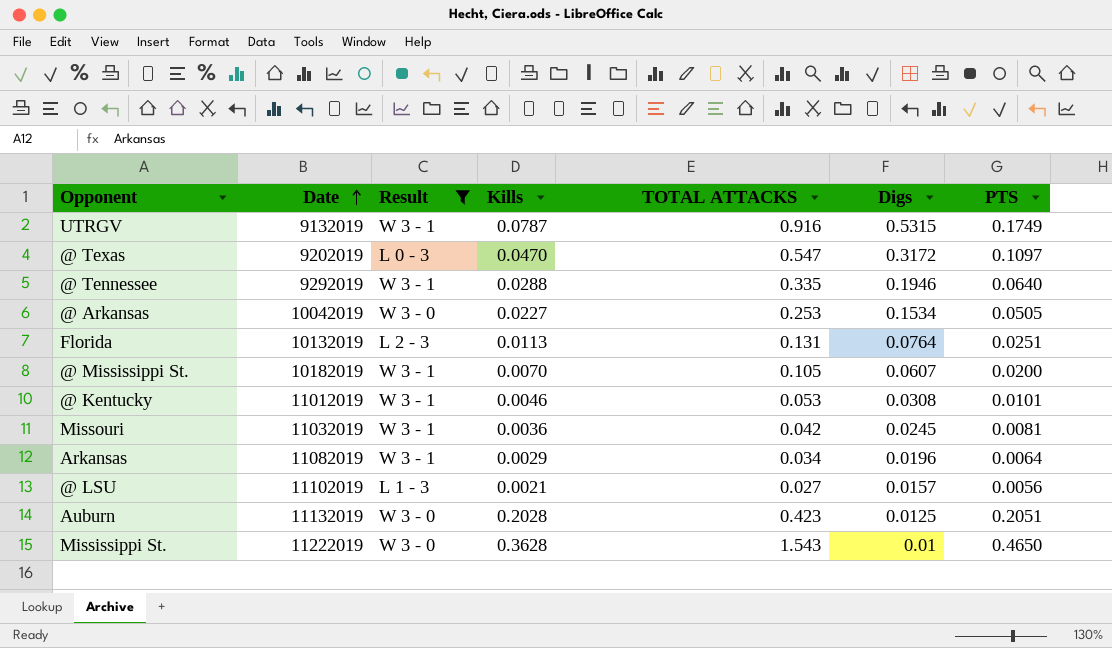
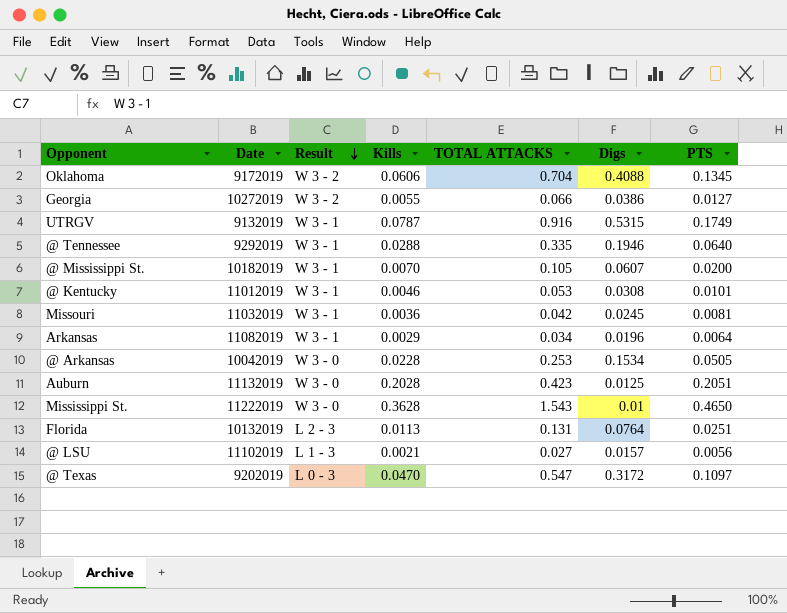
filter: Result != W 3 - 2 -> none
row order: Date ascending -> Result descending
@ Arkansas | Kills: 0.0227 -> 0.0228

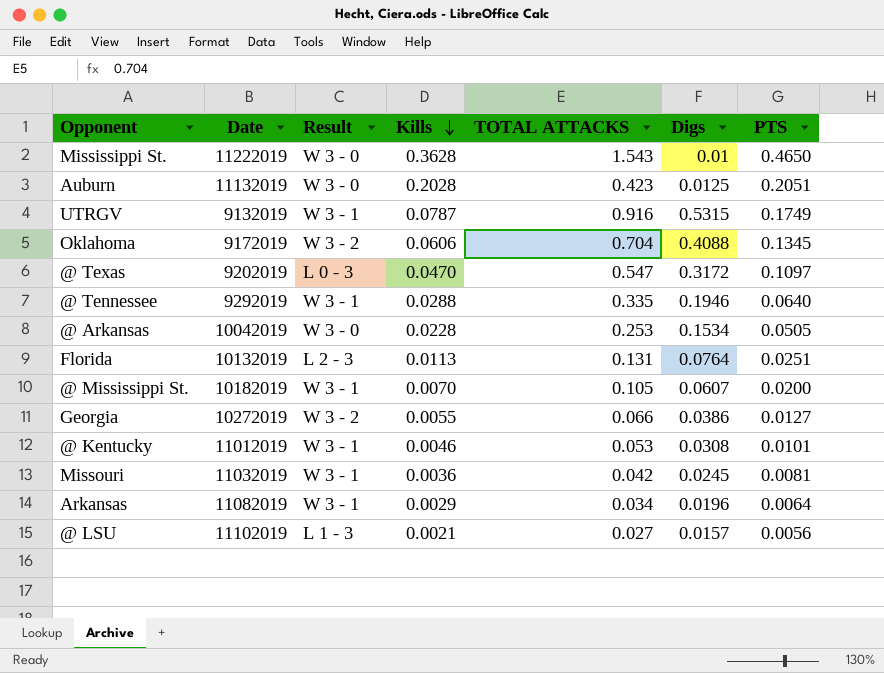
row order: Result descending -> Kills descending

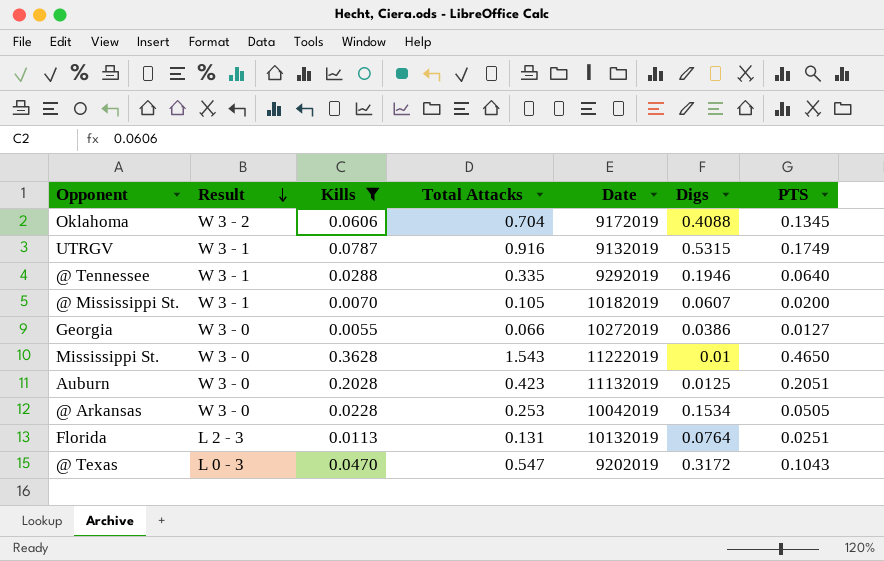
filter: none -> Kills >= 0.0055
row order: Kills descending -> Result descending
column name: TOTAL ATTACKS -> Total Attacks
column Date | position: 2 -> 5
Georgia | Result: W 3 - 2 -> W 3 - 0
@ Texas | PTS: 0.1097 -> 0.1043

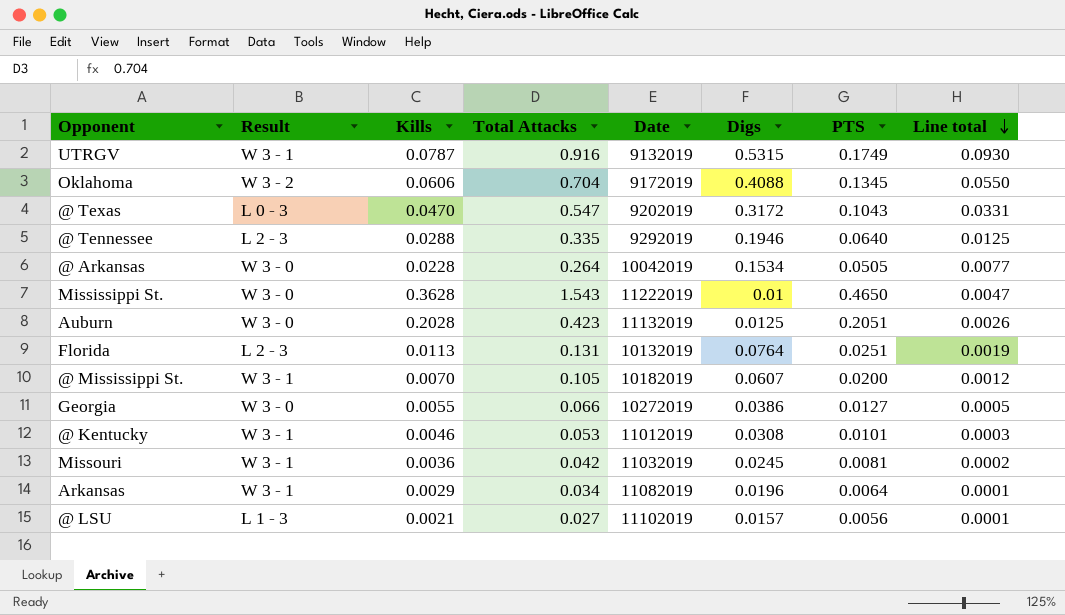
filter: Kills >= 0.0055 -> none
row order: Result descending -> Line total descending
column Line total | formula: none -> [Digs] * [PTS]
@ Tennessee | Result: W 3 - 1 -> L 2 - 3
@ Arkansas | Total Attacks: 0.253 -> 0.264

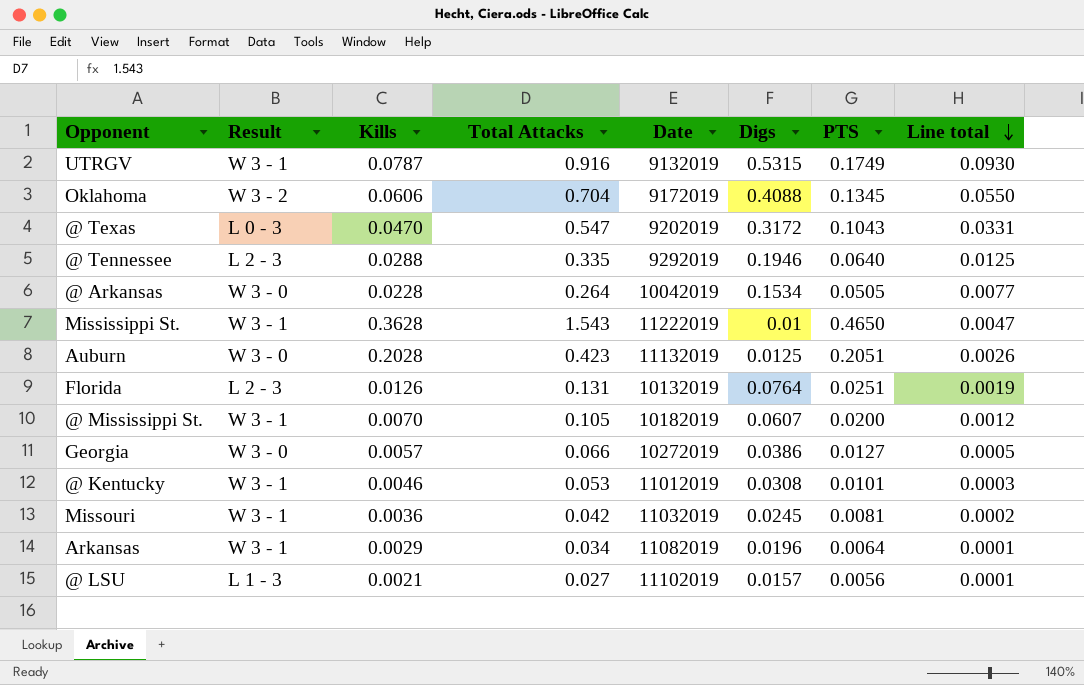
Mississippi St. | Result: W 3 - 0 -> W 3 - 1
Florida | Kills: 0.0113 -> 0.0126
Georgia | Kills: 0.0055 -> 0.0057

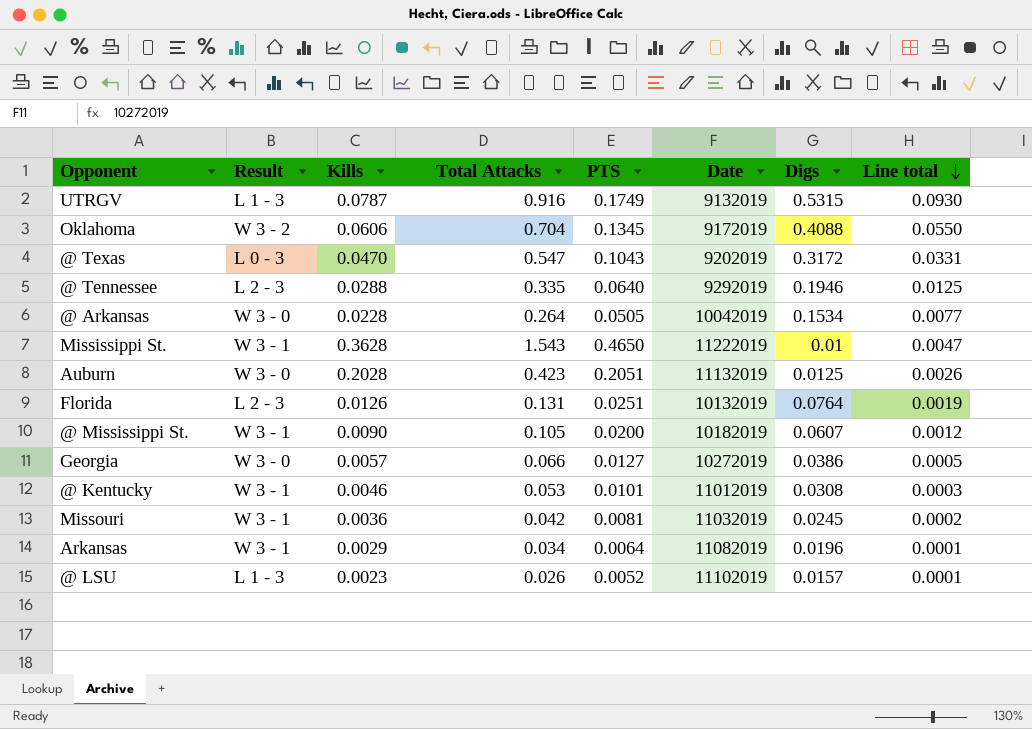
column PTS | position: 7 -> 5
UTRGV | Result: W 3 - 1 -> L 1 - 3
@ Mississippi St. | Kills: 0.0070 -> 0.0090
@ LSU | Kills: 0.0021 -> 0.0023
@ LSU | Total Attacks: 0.027 -> 0.026
@ LSU | PTS: 0.0056 -> 0.0052

